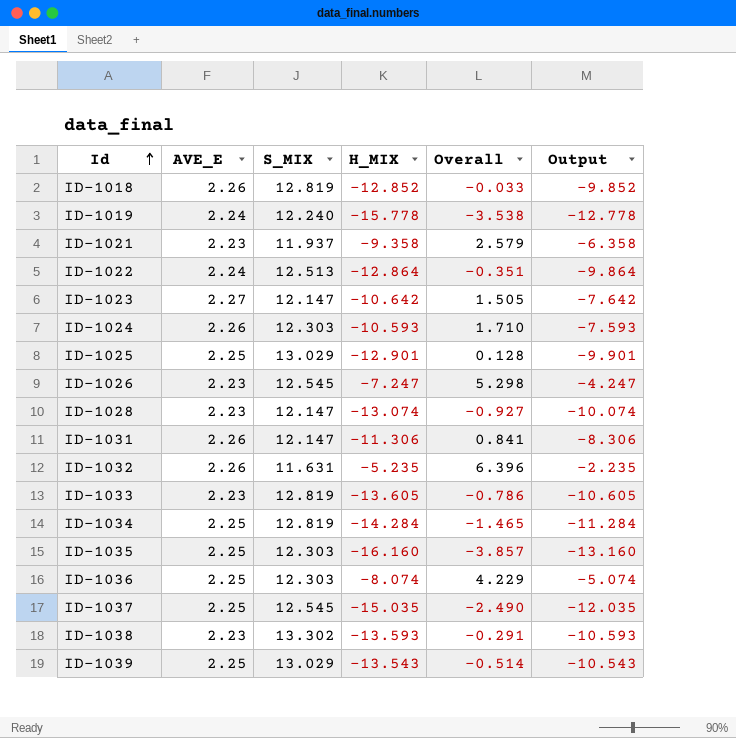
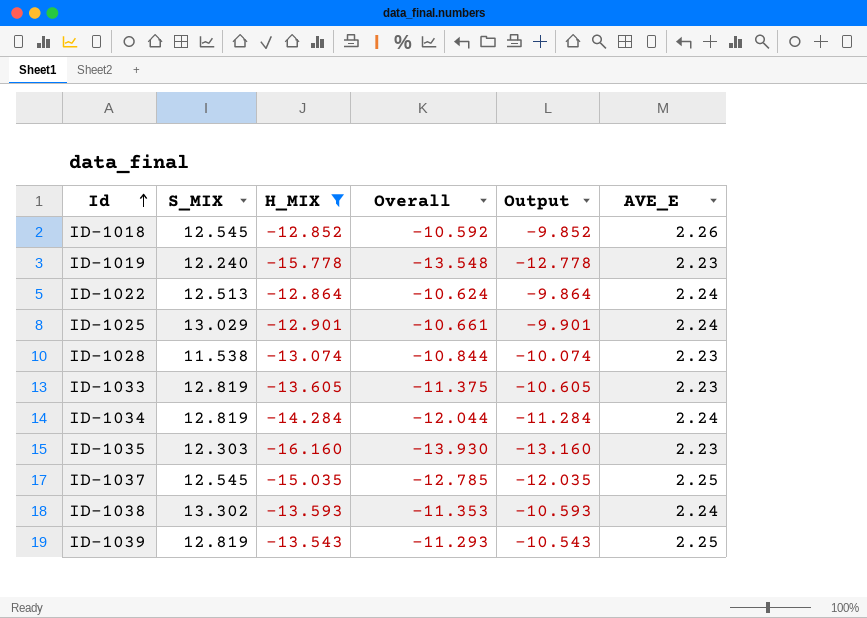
filter: none -> H_MIX <= -12.852
column Overall | formula: [S_MIX] + [H_MIX] -> [H_MIX] + [AVE_E]
column AVE_E | position: 2 -> 6
ID-1018 | S_MIX: 12.819 -> 12.545
ID-1019 | AVE_E: 2.24 -> 2.23
ID-1025 | AVE_E: 2.25 -> 2.24
ID-1028 | S_MIX: 12.147 -> 11.538
ID-1034 | AVE_E: 2.25 -> 2.24
ID-1035 | AVE_E: 2.25 -> 2.23
ID-1038 | AVE_E: 2.23 -> 2.24
ID-1039 | S_MIX: 13.029 -> 12.819

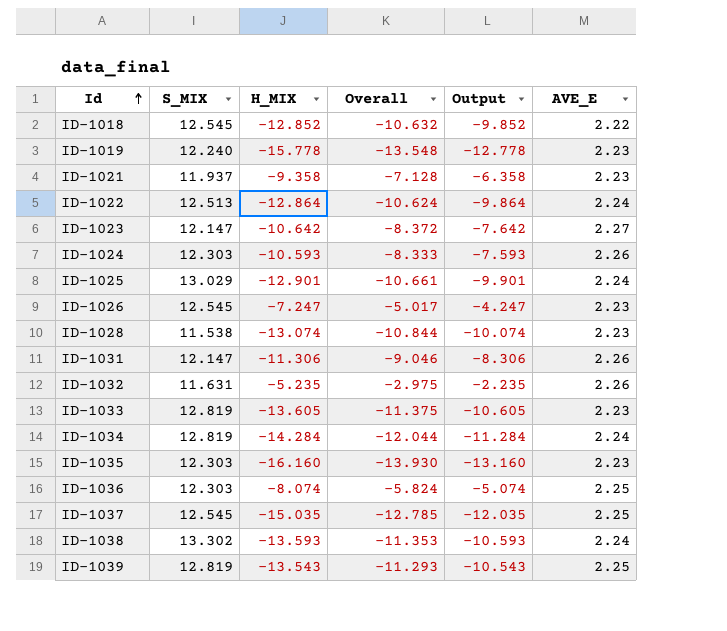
filter: H_MIX <= -12.852 -> none
ID-1018 | Overall: -10.592 -> -10.632
ID-1018 | AVE_E: 2.26 -> 2.22

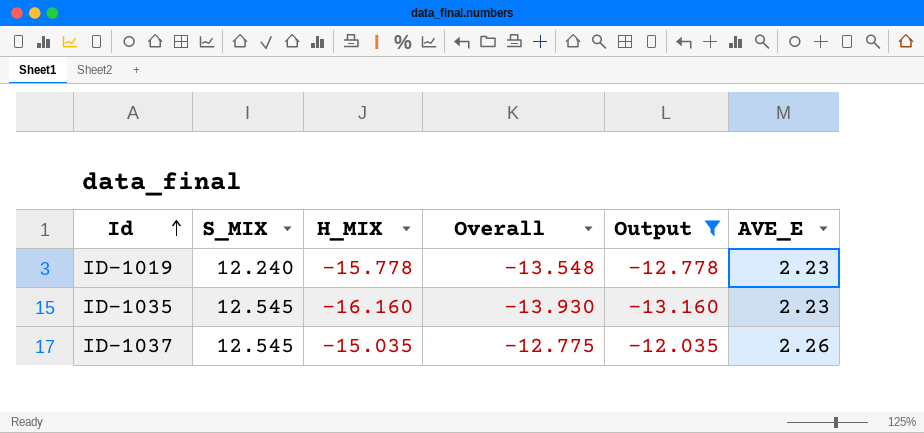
filter: none -> Output <= -12.035
ID-1035 | S_MIX: 12.303 -> 12.545
ID-1037 | Overall: -12.785 -> -12.775
ID-1037 | AVE_E: 2.25 -> 2.26

